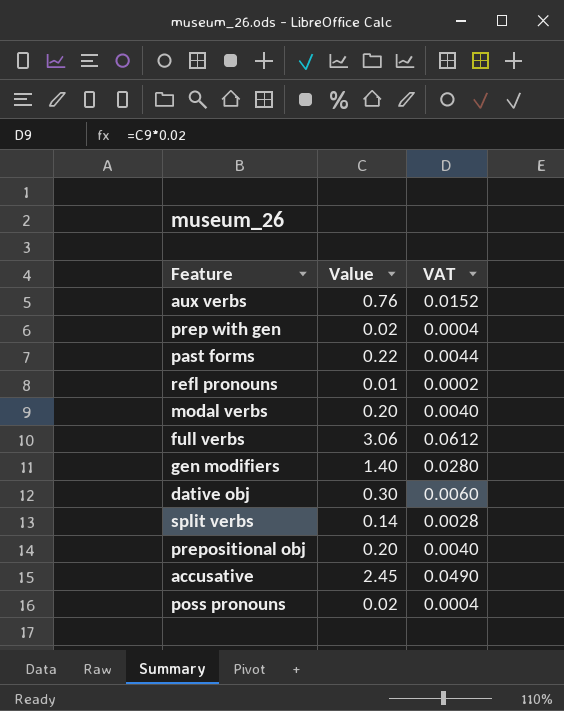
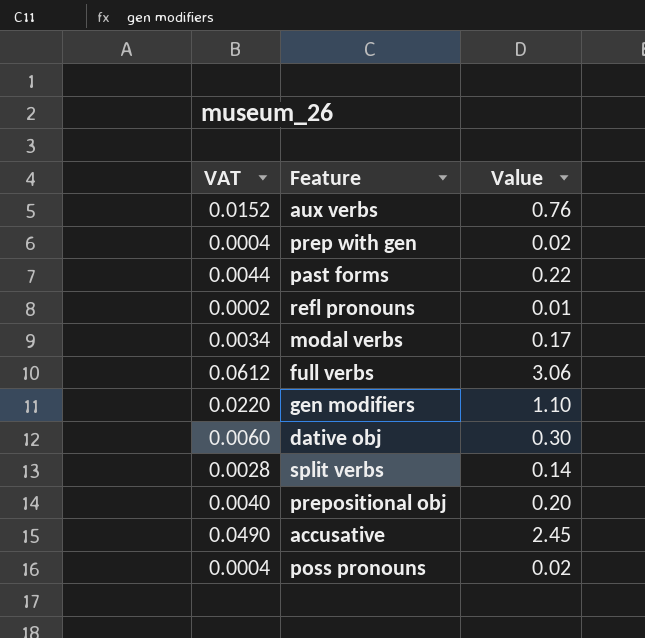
column VAT | position: 3 -> 1
modal verbs | VAT: 0.0040 -> 0.0034
modal verbs | Value: 0.20 -> 0.17
gen modifiers | VAT: 0.0280 -> 0.0220
gen modifiers | Value: 1.40 -> 1.10

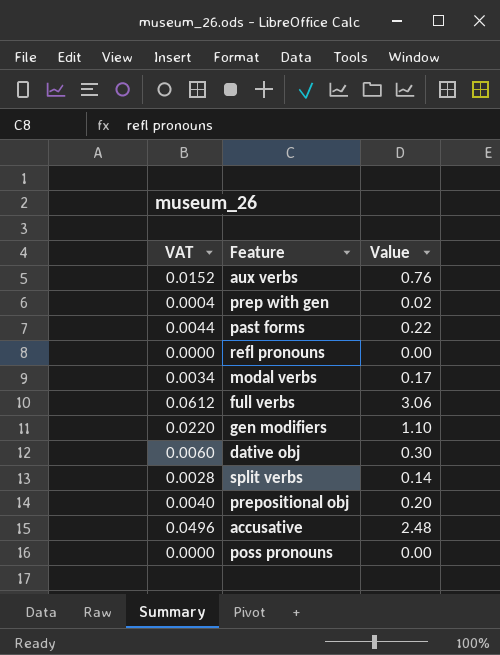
refl pronouns | VAT: 0.0002 -> 0.0000
refl pronouns | Value: 0.01 -> 0.00
accusative | VAT: 0.0490 -> 0.0496
accusative | Value: 2.45 -> 2.48
poss pronouns | VAT: 0.0004 -> 0.0000
poss pronouns | Value: 0.02 -> 0.00

